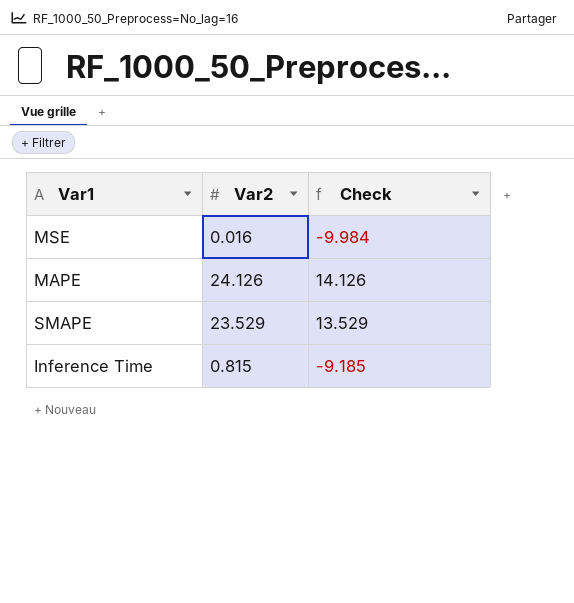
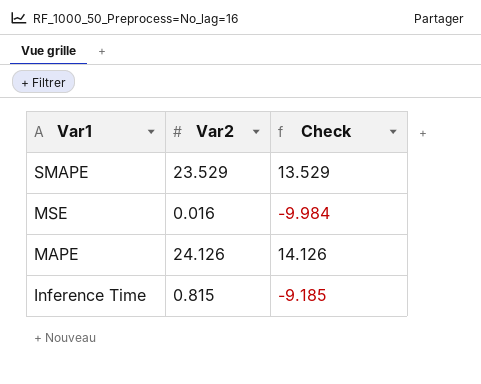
row order: none -> Var1 descending

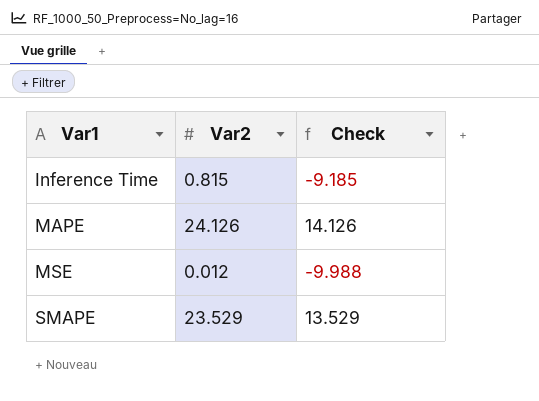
row order: Var1 descending -> Var1 ascending
MSE | Var2: 0.016 -> 0.012
MSE | Check: -9.984 -> -9.988

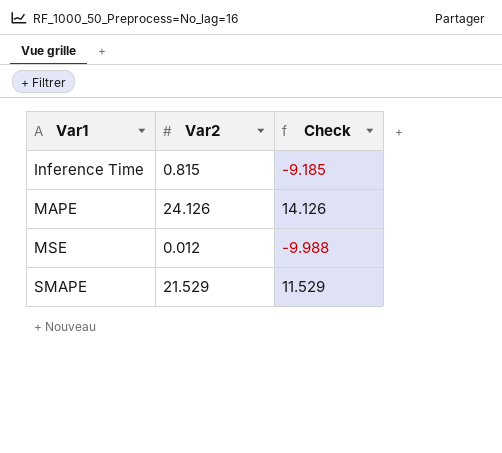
SMAPE | Var2: 23.529 -> 21.529
SMAPE | Check: 13.529 -> 11.529

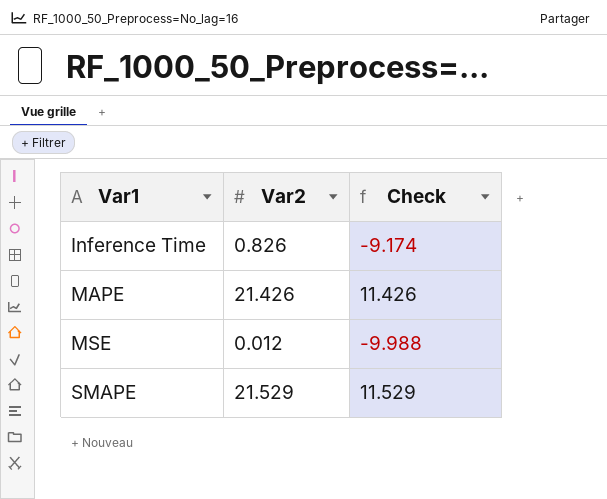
Inference Time | Var2: 0.815 -> 0.826
Inference Time | Check: -9.185 -> -9.174
MAPE | Var2: 24.126 -> 21.426
MAPE | Check: 14.126 -> 11.426

